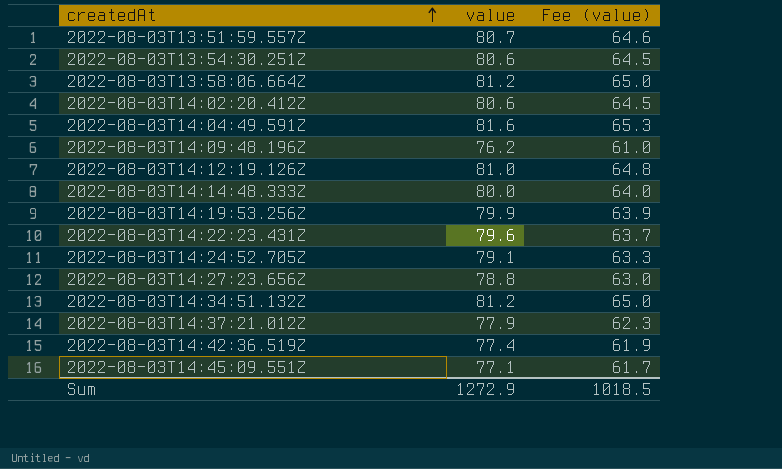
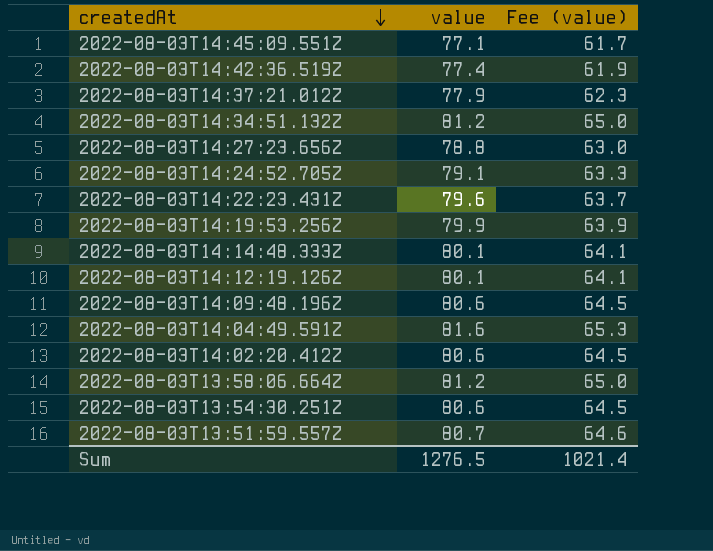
row order: createdAt ascending -> createdAt descending
2022-08-03T14:14:48.333Z | value: 80.0 -> 80.1
2022-08-03T14:14:48.333Z | Fee (value): 64.0 -> 64.1
2022-08-03T14:12:19.126Z | value: 81.0 -> 80.1
2022-08-03T14:12:19.126Z | Fee (value): 64.8 -> 64.1
2022-08-03T14:09:48.196Z | value: 76.2 -> 80.6
2022-08-03T14:09:48.196Z | Fee (value): 61.0 -> 64.5
Sum | value: 1272.9 -> 1276.5
Sum | Fee (value): 1018.5 -> 1021.4

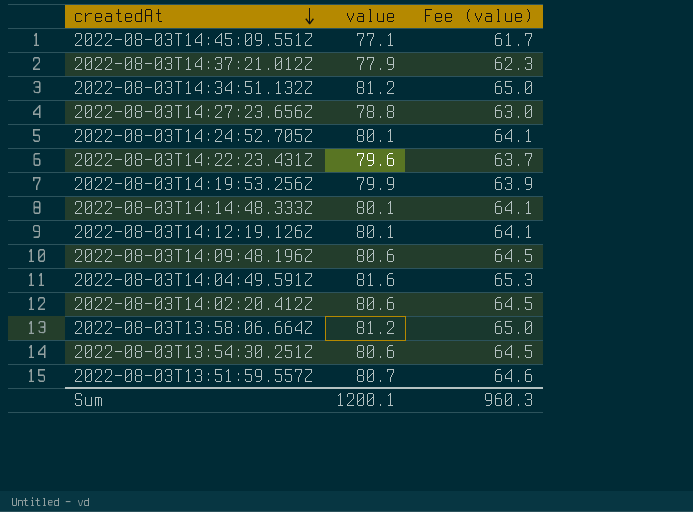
row 2022-08-03T14:42:36.519Z: 77.4 | 61.9 -> none
2022-08-03T14:24:52.705Z | value: 79.1 -> 80.1
2022-08-03T14:24:52.705Z | Fee (value): 63.3 -> 64.1
Sum | value: 1276.5 -> 1200.1
Sum | Fee (value): 1021.4 -> 960.3

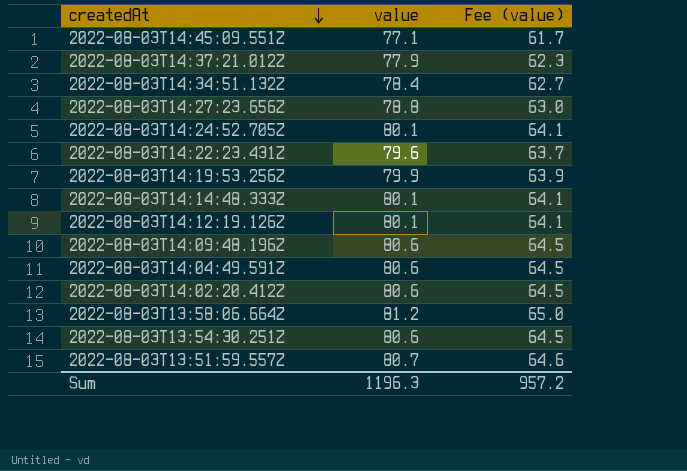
2022-08-03T14:34:51.132Z | value: 81.2 -> 78.4
2022-08-03T14:34:51.132Z | Fee (value): 65.0 -> 62.7
2022-08-03T14:04:49.591Z | value: 81.6 -> 80.6
2022-08-03T14:04:49.591Z | Fee (value): 65.3 -> 64.5
Sum | value: 1200.1 -> 1196.3
Sum | Fee (value): 960.3 -> 957.2

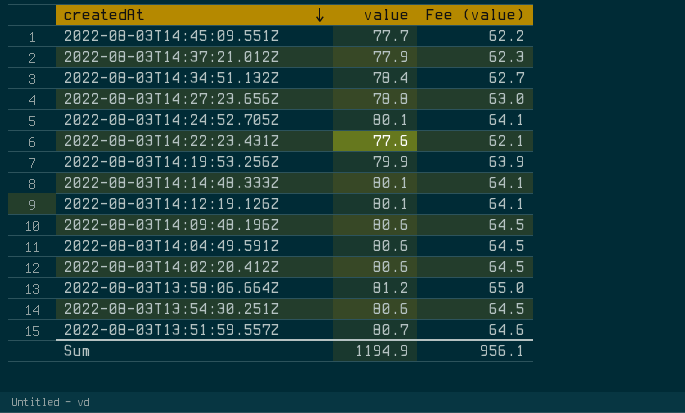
2022-08-03T14:45:09.551Z | value: 77.1 -> 77.7
2022-08-03T14:45:09.551Z | Fee (value): 61.7 -> 62.2
2022-08-03T14:22:23.431Z | value: 79.6 -> 77.6
2022-08-03T14:22:23.431Z | Fee (value): 63.7 -> 62.1
Sum | value: 1196.3 -> 1194.9
Sum | Fee (value): 957.2 -> 956.1

